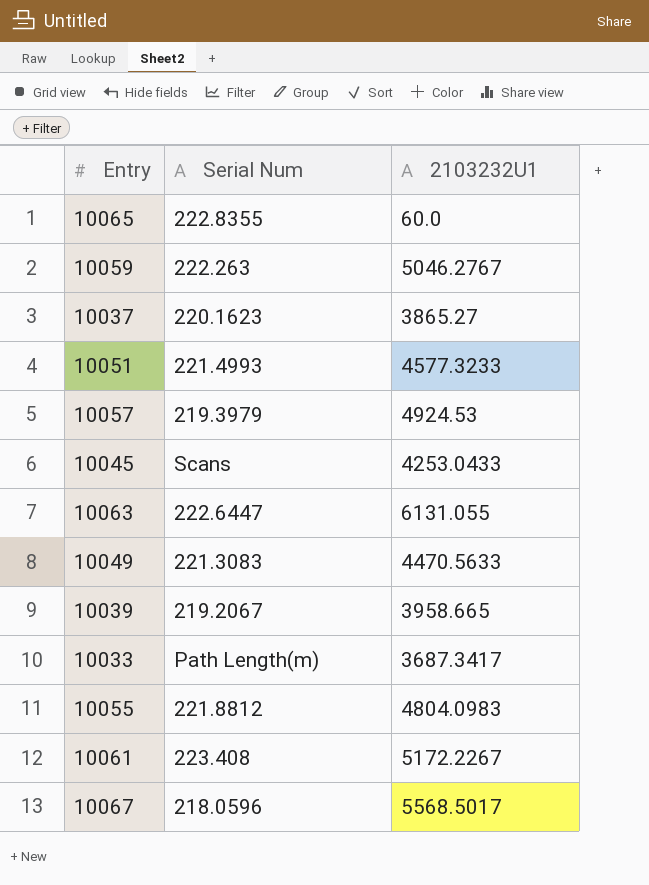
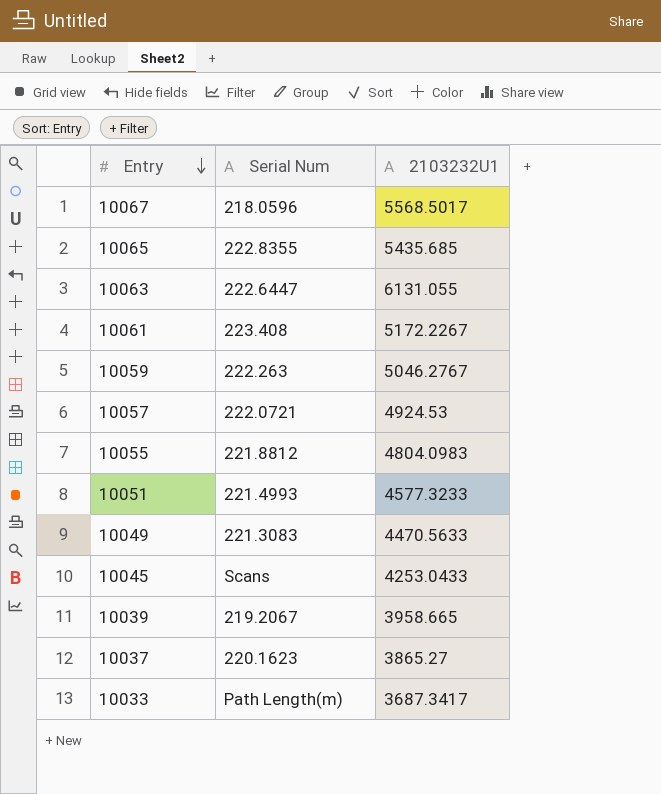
row order: none -> Entry descending
10065 | 2103232U1: 60.0 -> 5435.685
10057 | Serial Num: 219.3979 -> 222.0721

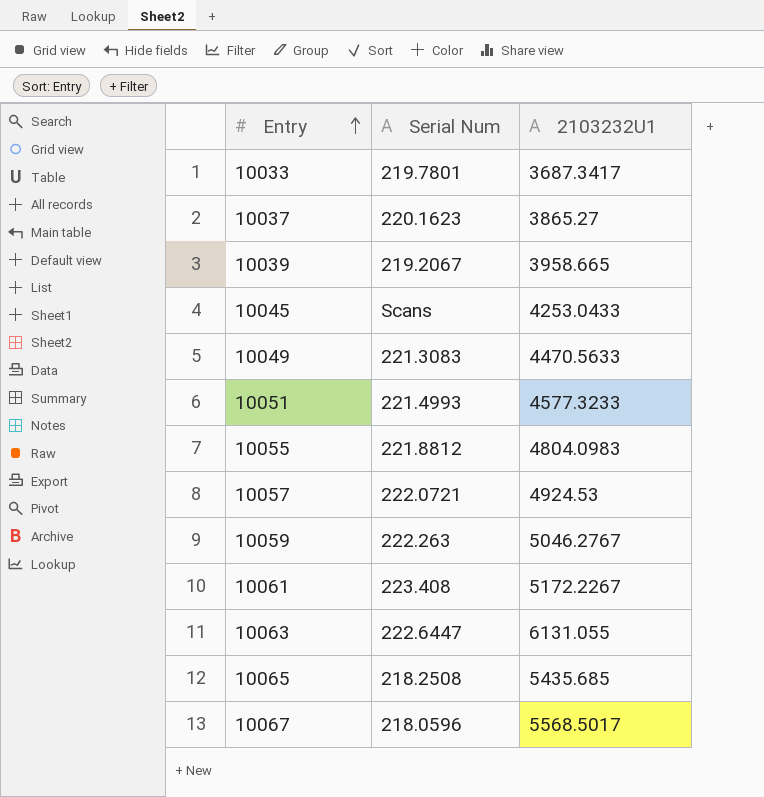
row order: Entry descending -> Entry ascending
10033 | Serial Num: Path Length(m) -> 219.7801
10065 | Serial Num: 222.8355 -> 218.2508

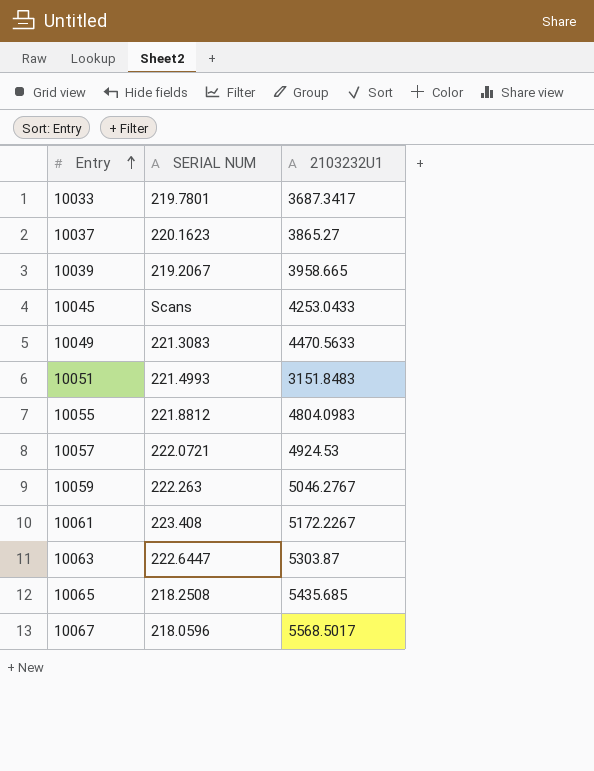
column name: Serial Num -> SERIAL NUM
10051 | 2103232U1: 4577.3233 -> 3151.8483
10063 | 2103232U1: 6131.055 -> 5303.87

